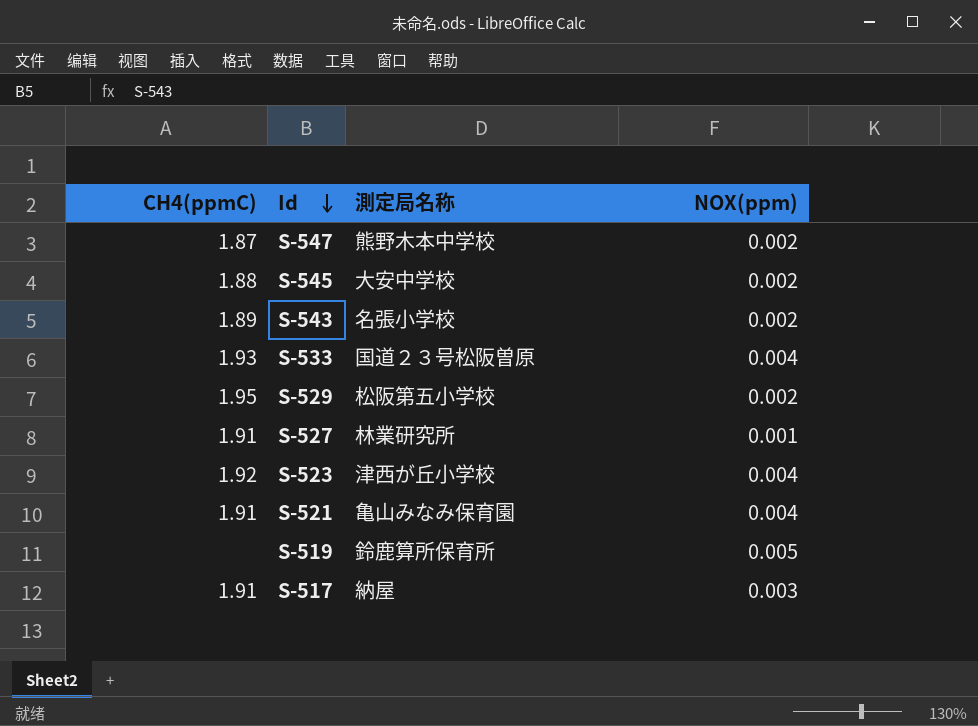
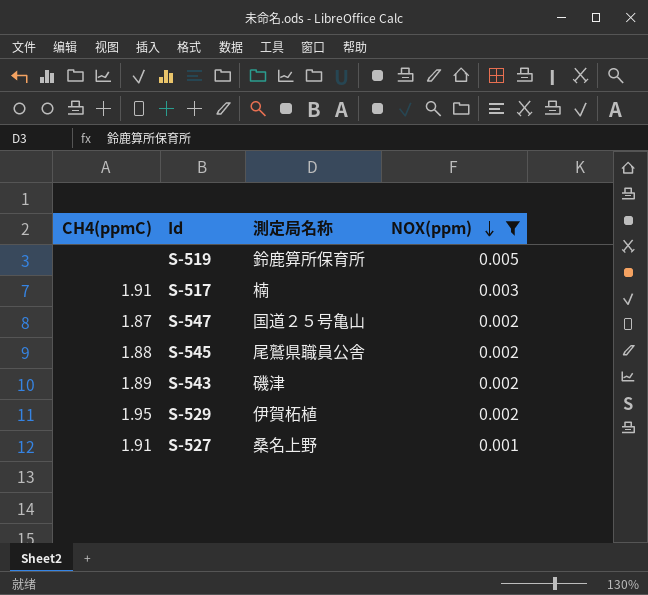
filter: none -> NOX(ppm) != 0.004
row order: Id descending -> NOX(ppm) descending
S-517 | 測定局名称: 納屋 -> 楠
S-547 | 測定局名称: 熊野木本中学校 -> 国道２５号亀山
S-545 | 測定局名称: 大安中学校 -> 尾鷲県職員公舎
S-543 | 測定局名称: 名張小学校 -> 磯津
S-529 | 測定局名称: 松阪第五小学校 -> 伊賀柘植
S-527 | 測定局名称: 林業研究所 -> 桑名上野

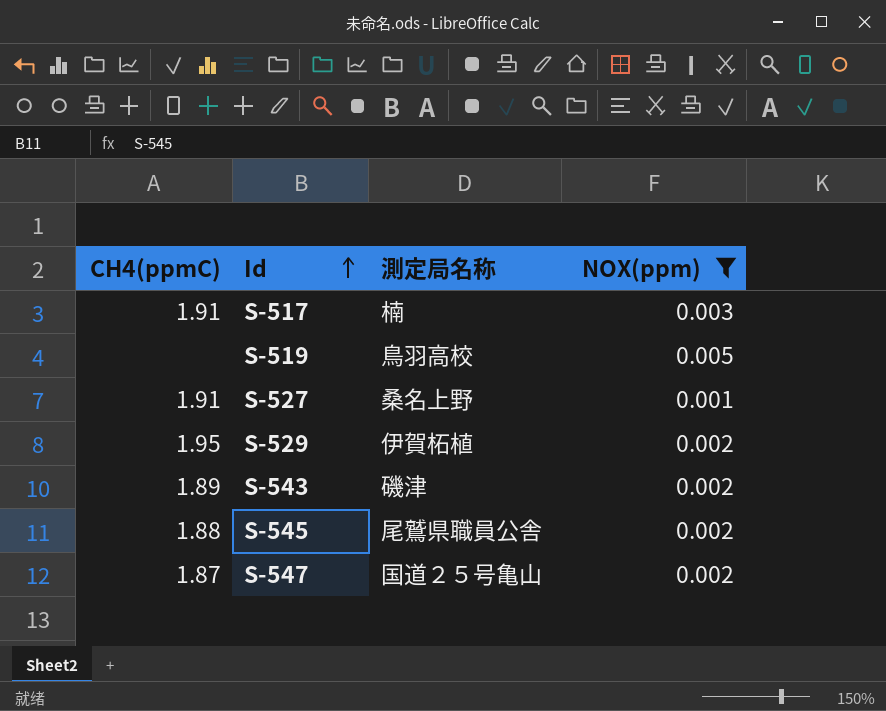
row order: NOX(ppm) descending -> Id ascending
S-519 | 測定局名称: 鈴鹿算所保育所 -> 鳥羽高校

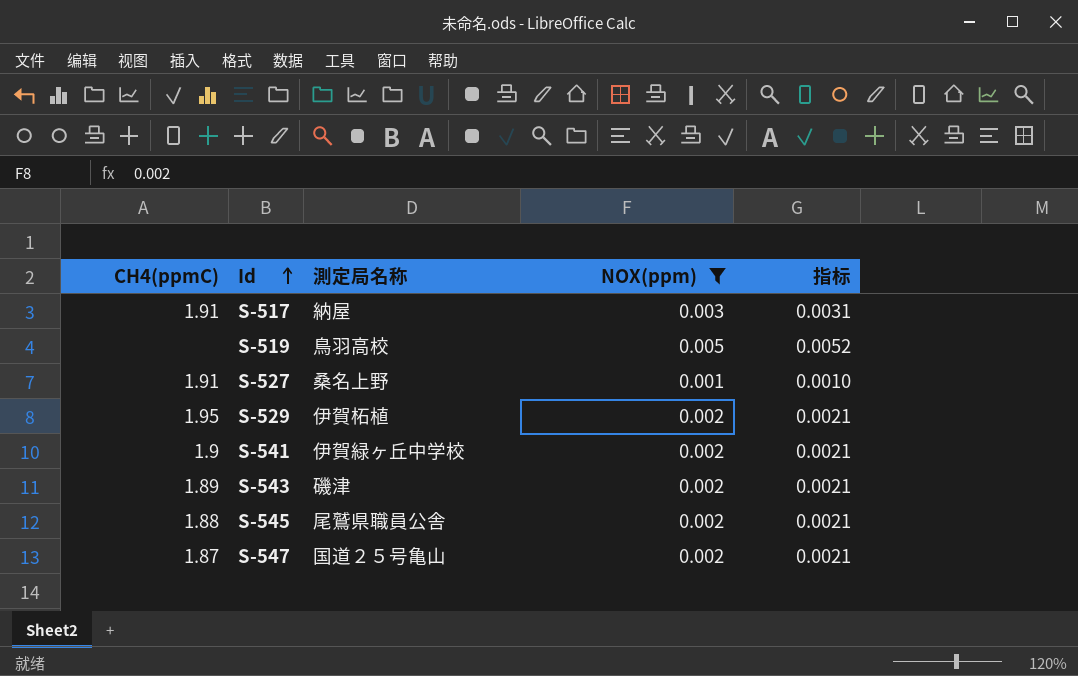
column 指标 | formula: none -> [NOX(ppm)] * 1.03
S-517 | 測定局名称: 楠 -> 納屋
row S-541: none -> 1.9 | 伊賀緑ヶ丘中学校 | 0.002 | 0.0021

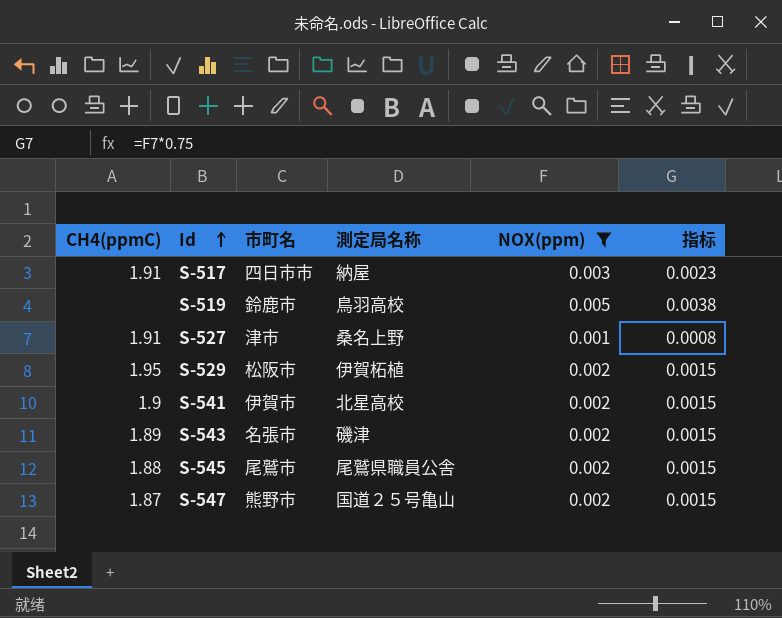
column 市町名 | position: none -> 3
column 指标 | formula: [NOX(ppm)] * 1.03 -> [NOX(ppm)] * 0.75
S-541 | 測定局名称: 伊賀緑ヶ丘中学校 -> 北星高校

